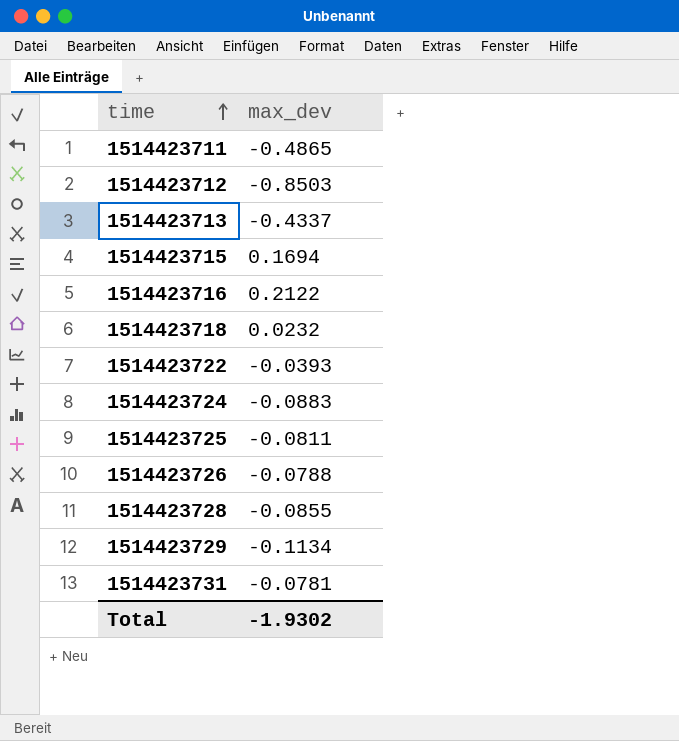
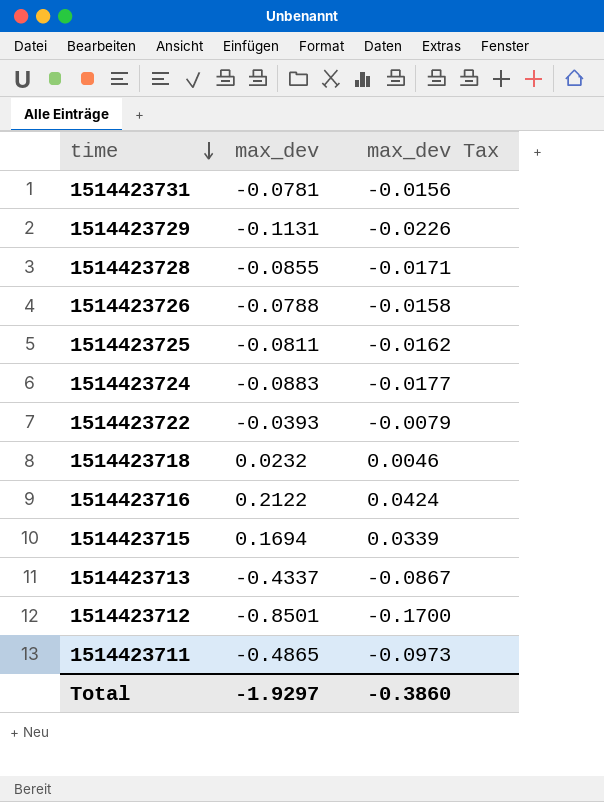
row order: time ascending -> time descending
column max_dev Tax | formula: none -> [max_dev] * 0.2
1514423729 | max_dev: -0.1134 -> -0.1131
1514423712 | max_dev: -0.8503 -> -0.8501
Total | max_dev: -1.9302 -> -1.9297

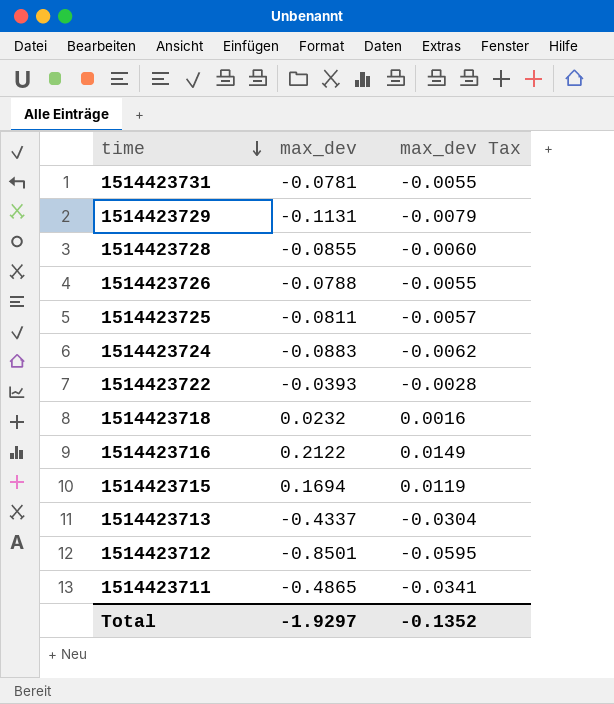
column max_dev Tax | formula: [max_dev] * 0.2 -> [max_dev] * 0.07
Total | max_dev Tax: -0.3860 -> -0.1352

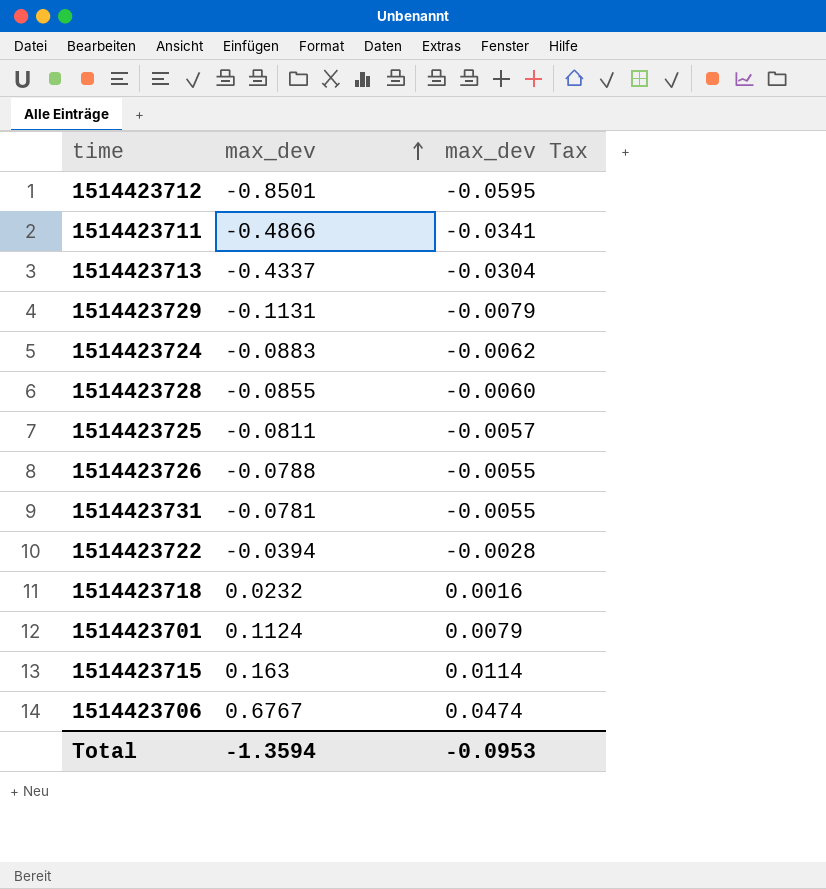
row order: time descending -> max_dev ascending
row 1514423716: 0.2122 | 0.0149 -> none
1514423711 | max_dev: -0.4865 -> -0.4866
1514423722 | max_dev: -0.0393 -> -0.0394
row 1514423701: none -> 0.1124 | 0.0079
1514423715 | max_dev: 0.1694 -> 0.163
1514423715 | max_dev Tax: 0.0119 -> 0.0114
row 1514423706: none -> 0.6767 | 0.0474
Total | max_dev: -1.9297 -> -1.3594
Total | max_dev Tax: -0.1352 -> -0.0953

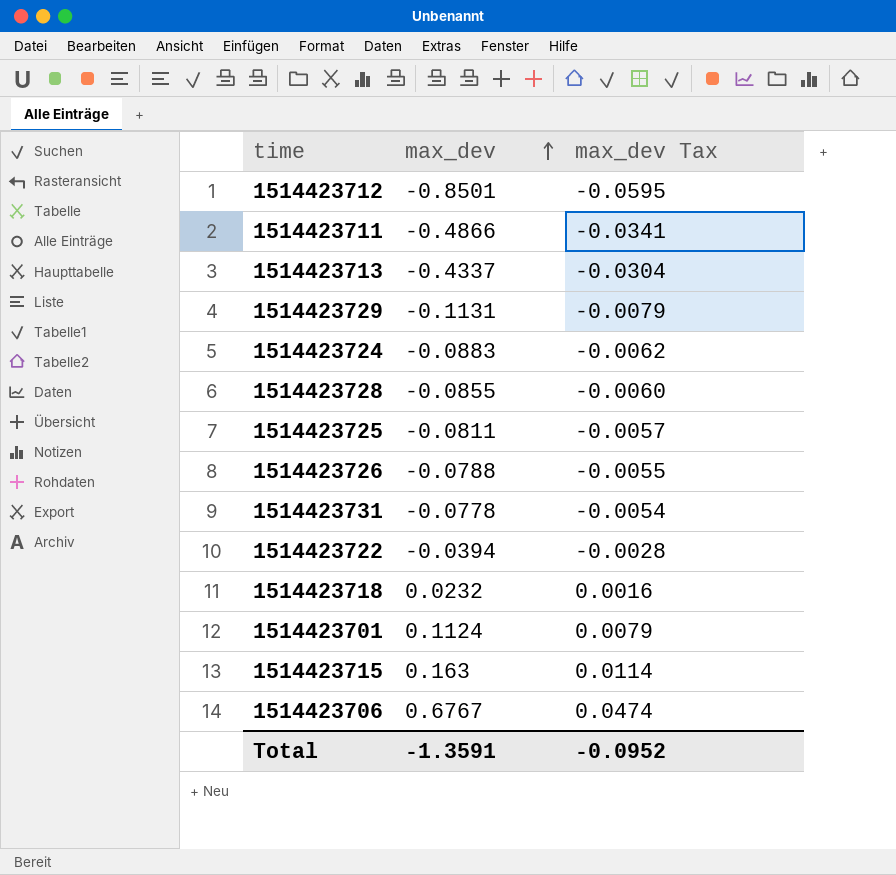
1514423731 | max_dev: -0.0781 -> -0.0778
1514423731 | max_dev Tax: -0.0055 -> -0.0054
Total | max_dev: -1.3594 -> -1.3591
Total | max_dev Tax: -0.0953 -> -0.0952

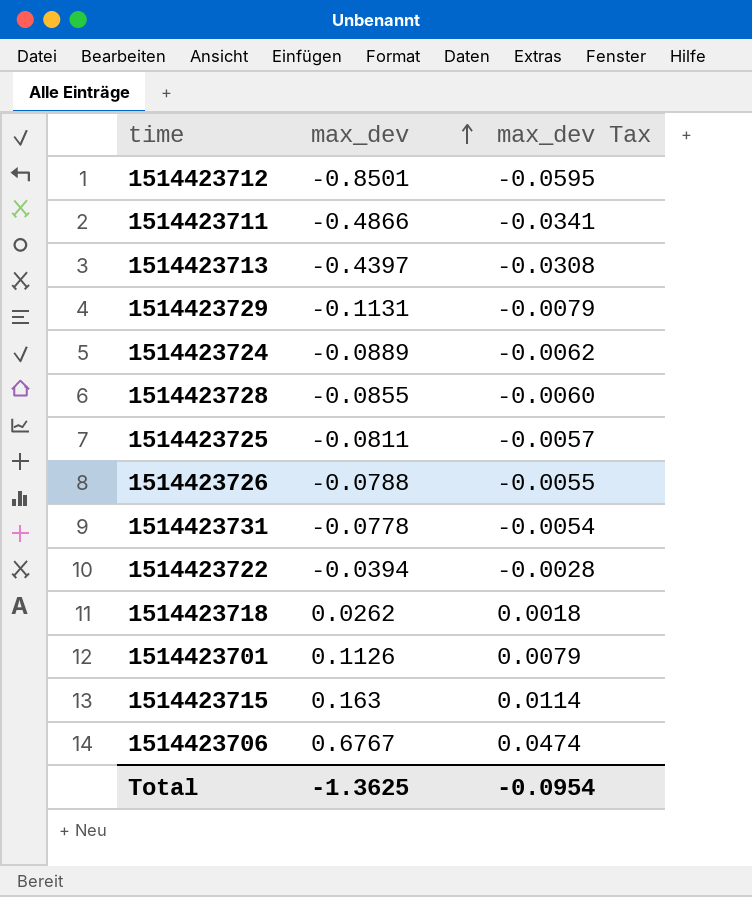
1514423713 | max_dev: -0.4337 -> -0.4397
1514423713 | max_dev Tax: -0.0304 -> -0.0308
1514423724 | max_dev: -0.0883 -> -0.0889
1514423718 | max_dev: 0.0232 -> 0.0262
1514423718 | max_dev Tax: 0.0016 -> 0.0018
1514423701 | max_dev: 0.1124 -> 0.1126
Total | max_dev: -1.3591 -> -1.3625
Total | max_dev Tax: -0.0952 -> -0.0954

